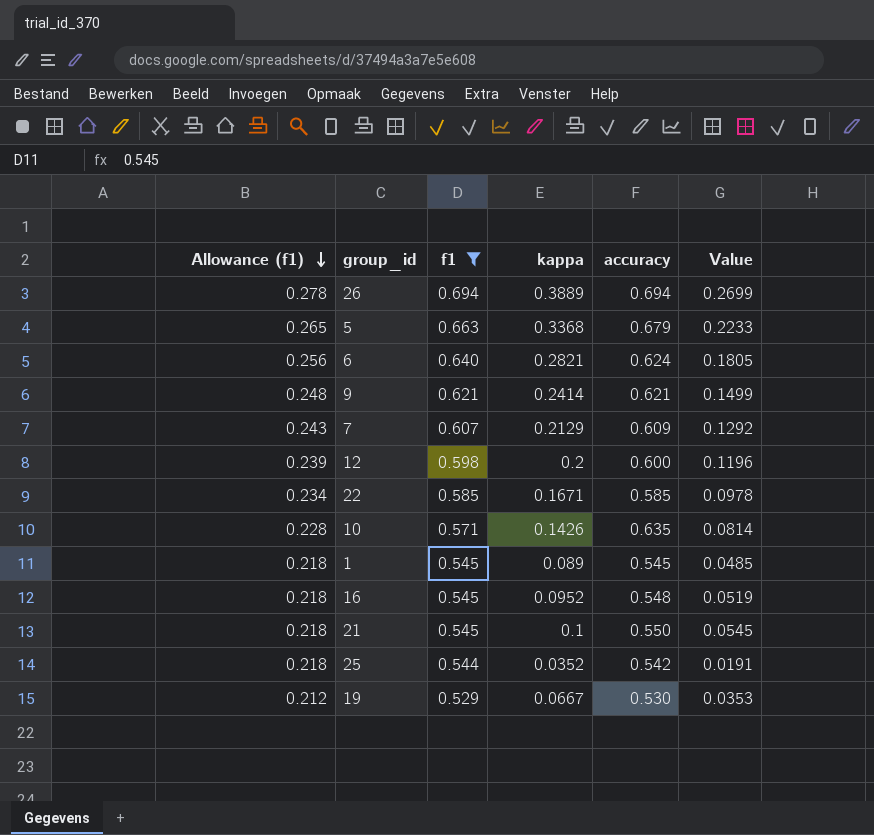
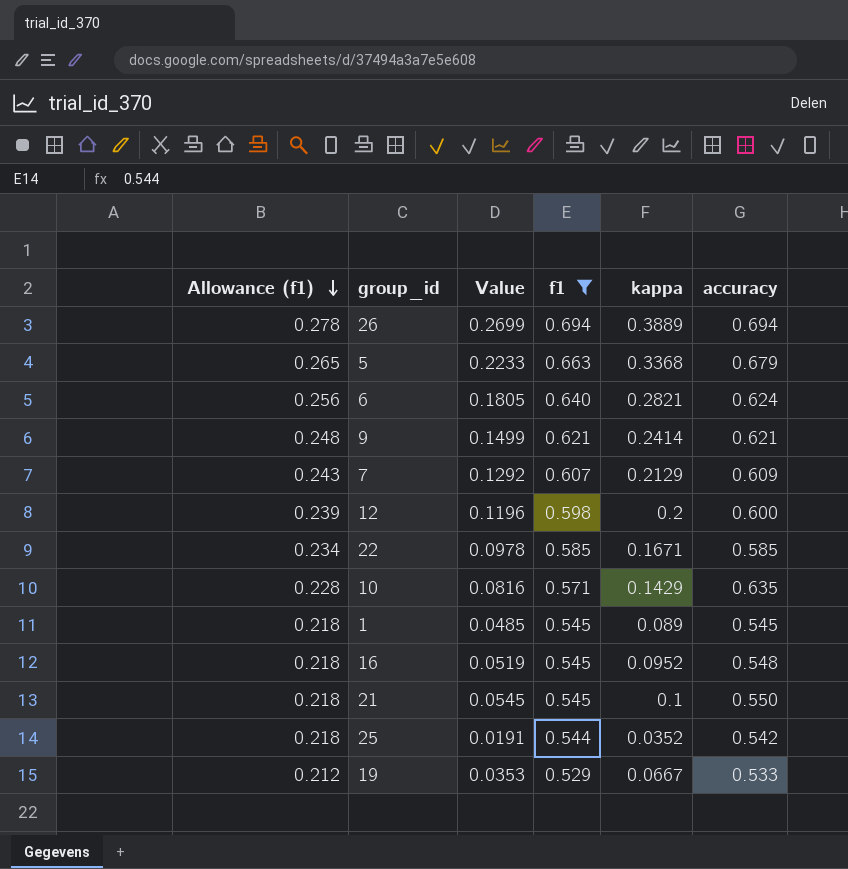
column Value | position: 6 -> 3
10 | Value: 0.0814 -> 0.0816
10 | kappa: 0.1426 -> 0.1429
19 | accuracy: 0.530 -> 0.533

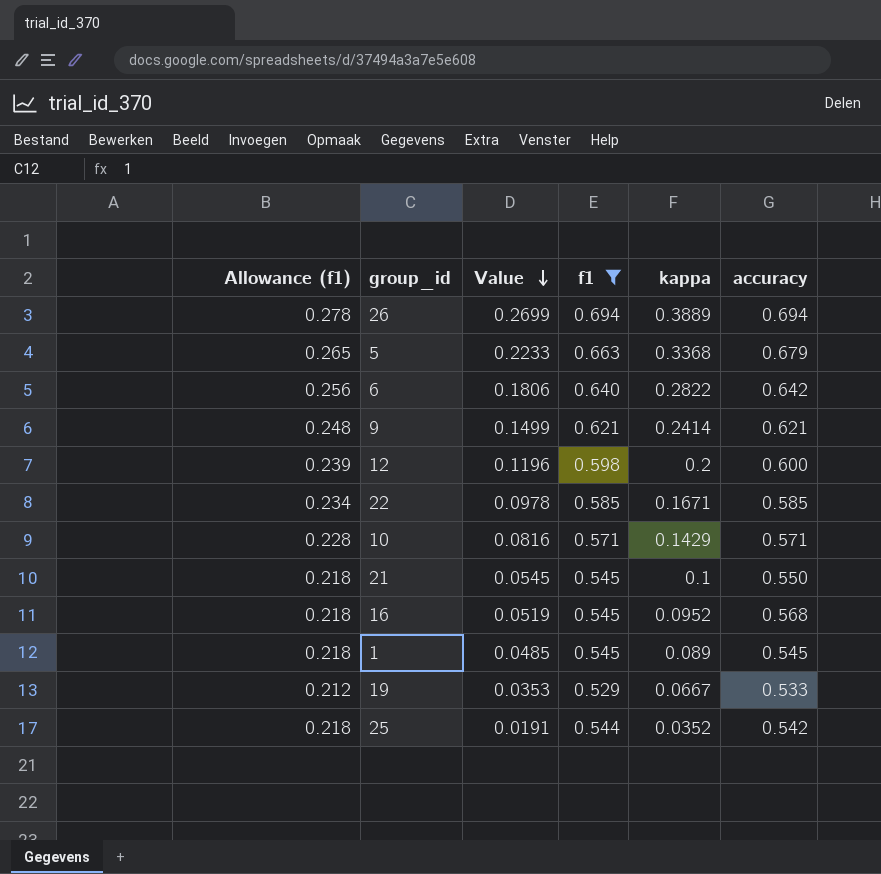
row order: Allowance (f1) descending -> Value descending
row 7: 0.243 | 0.1292 | 0.607 | 0.2129 | 0.609 -> none
6 | Value: 0.1805 -> 0.1806
6 | kappa: 0.2821 -> 0.2822
6 | accuracy: 0.624 -> 0.642
10 | accuracy: 0.635 -> 0.571
16 | accuracy: 0.548 -> 0.568

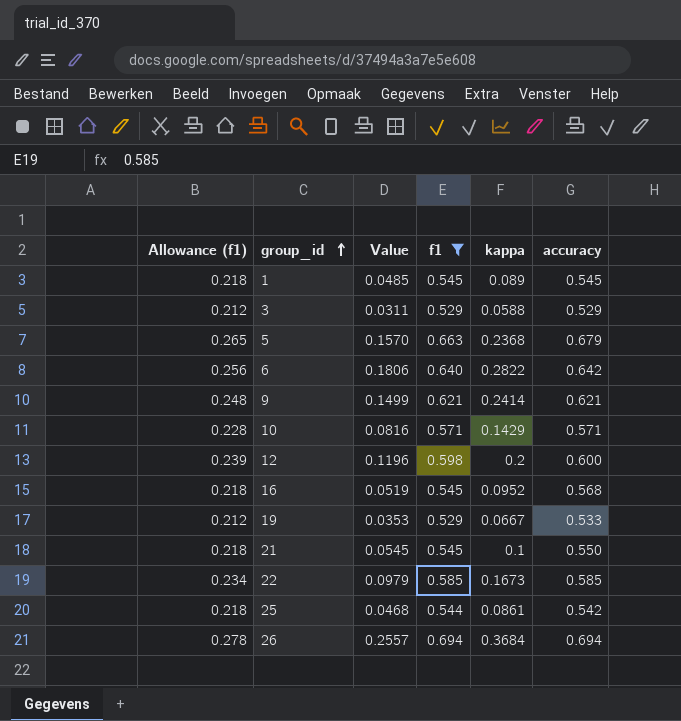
row order: Value descending -> group_id ascending
row 3: none -> 0.212 | 0.0311 | 0.529 | 0.0588 | 0.529
5 | Value: 0.2233 -> 0.1570
5 | kappa: 0.3368 -> 0.2368
22 | Value: 0.0978 -> 0.0979
22 | kappa: 0.1671 -> 0.1673
25 | Value: 0.0191 -> 0.0468
25 | kappa: 0.0352 -> 0.0861
26 | Value: 0.2699 -> 0.2557
26 | kappa: 0.3889 -> 0.3684

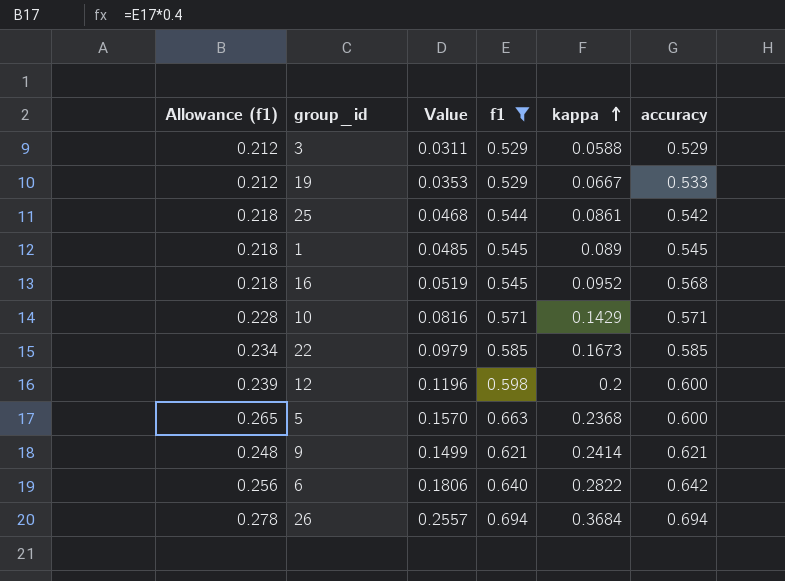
row order: group_id ascending -> kappa ascending
row 21: 0.218 | 0.0545 | 0.545 | 0.1 | 0.550 -> none
5 | accuracy: 0.679 -> 0.600

